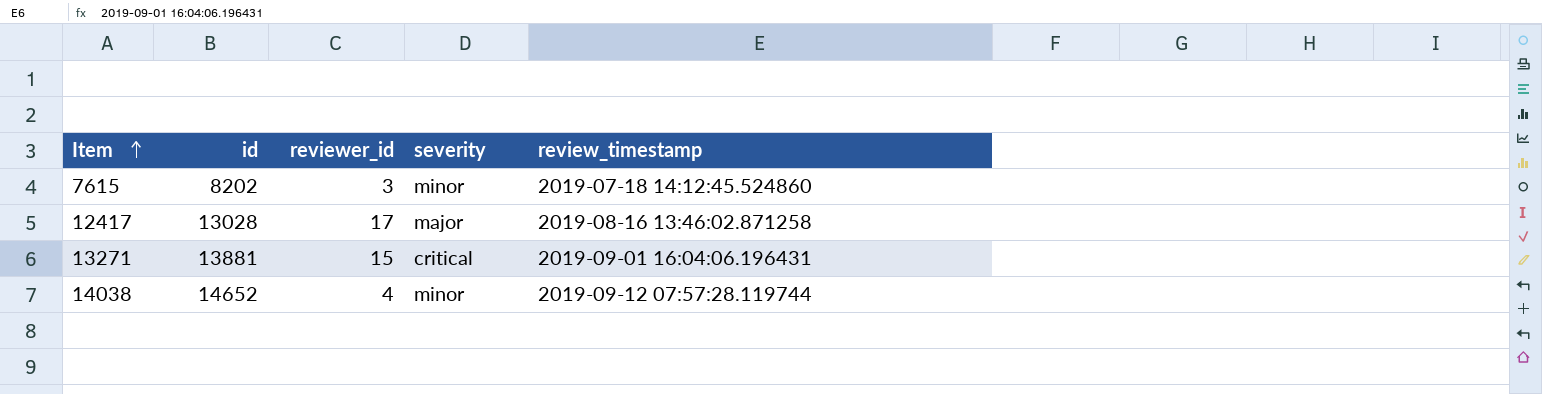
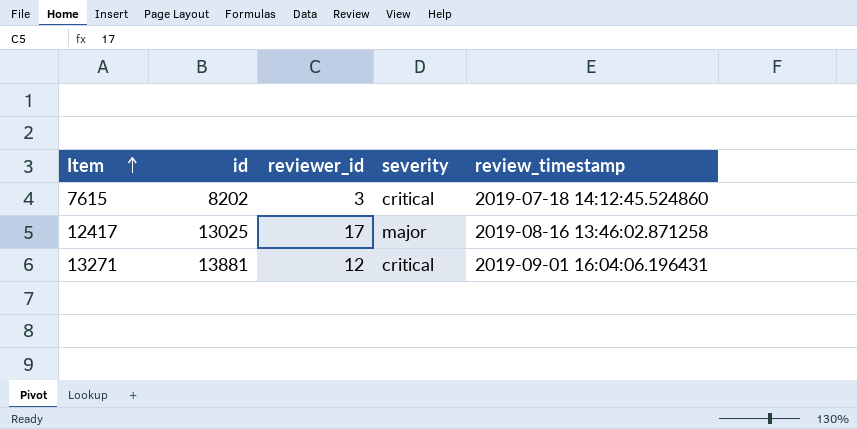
row 14038: 14652 | 4 | minor | 2019-09-12 07:57:28.119744 -> none
7615 | severity: minor -> critical
12417 | id: 13028 -> 13025
13271 | reviewer_id: 15 -> 12

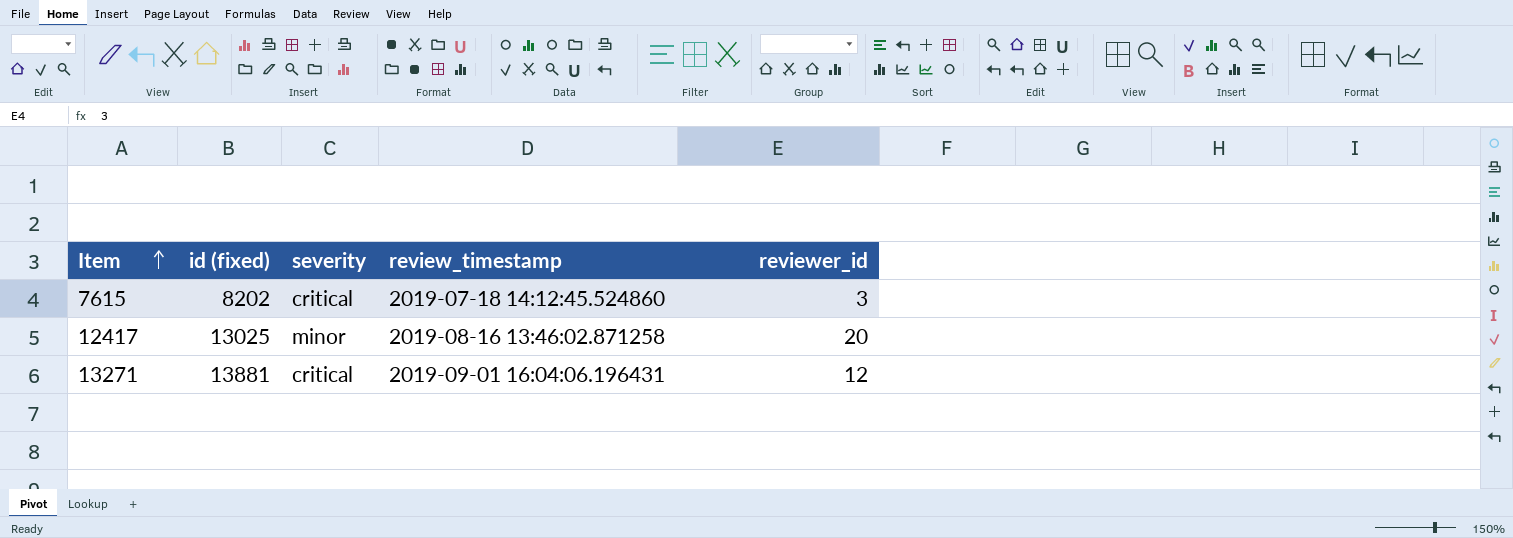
column name: id -> id (fixed)
column reviewer_id | position: 3 -> 5
12417 | severity: major -> minor
12417 | reviewer_id: 17 -> 20

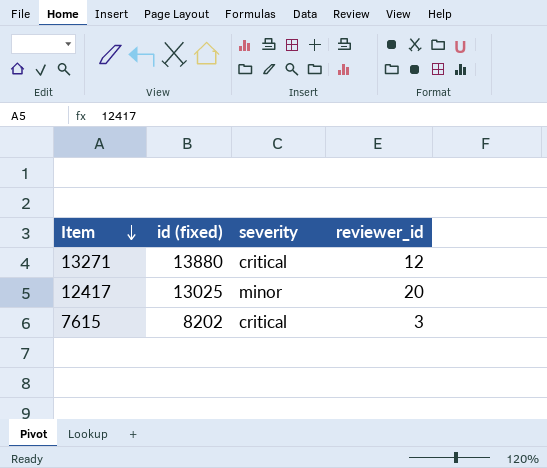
row order: Item ascending -> Item descending
column review_timestamp | position: 4 -> none
13271 | id (fixed): 13881 -> 13880

